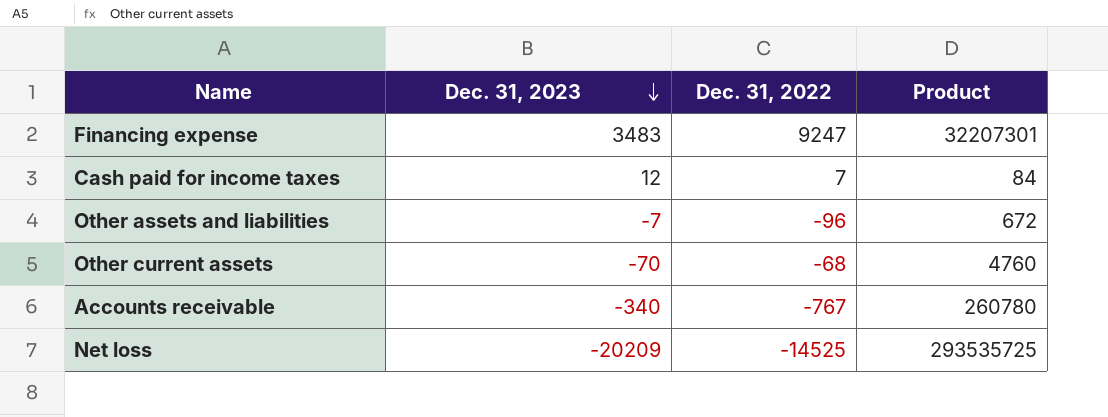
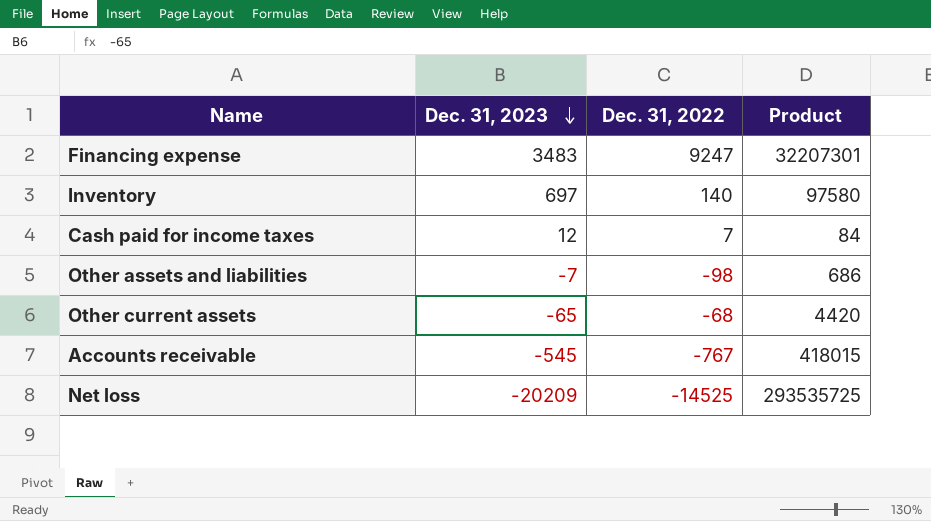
row Inventory: none -> 697 | 140 | 97580
Other assets and liabilities | Dec. 31, 2022: -96 -> -98
Other assets and liabilities | Product: 672 -> 686
Other current assets | Dec. 31, 2023: -70 -> -65
Other current assets | Product: 4760 -> 4420
Accounts receivable | Dec. 31, 2023: -340 -> -545
Accounts receivable | Product: 260780 -> 418015

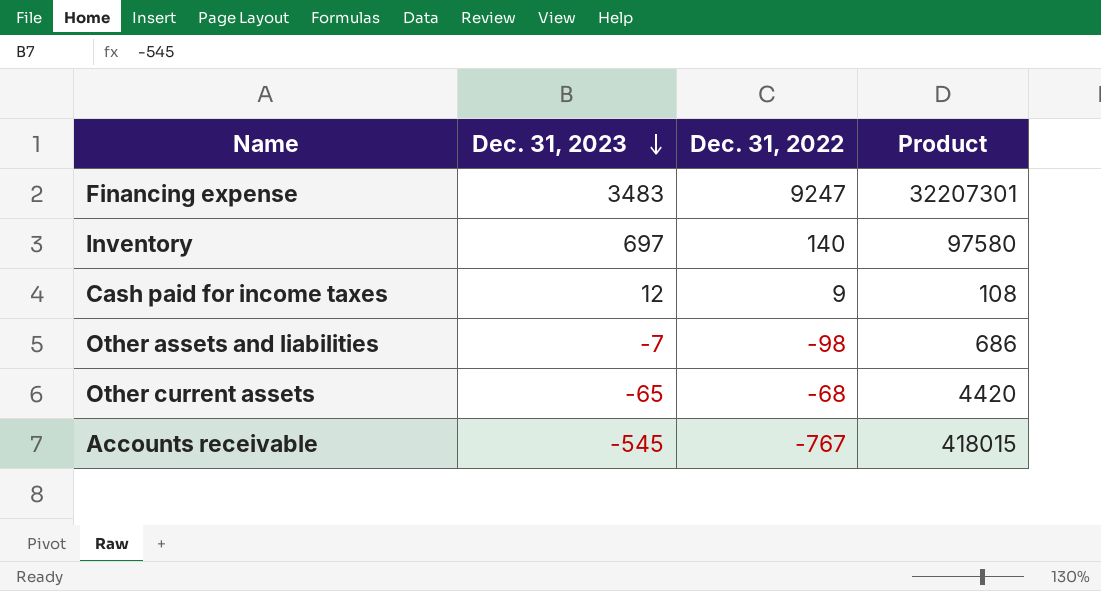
row Net loss: -20209 | -14525 | 293535725 -> none
Cash paid for income taxes | Dec. 31, 2022: 7 -> 9
Cash paid for income taxes | Product: 84 -> 108

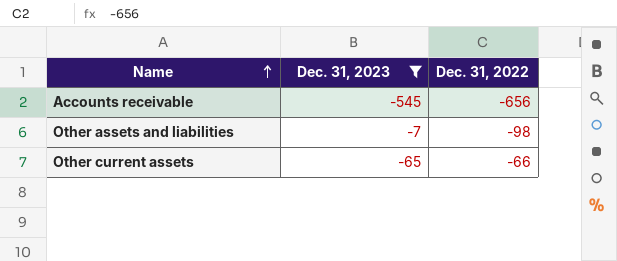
filter: none -> Dec. 31, 2023 <= -7
row order: Dec. 31, 2023 descending -> Name ascending
column Product | formula: [Dec. 31, 2023] * [Dec. 31, 2022] -> none
Accounts receivable | Dec. 31, 2022: -767 -> -656
Other current assets | Dec. 31, 2022: -68 -> -66

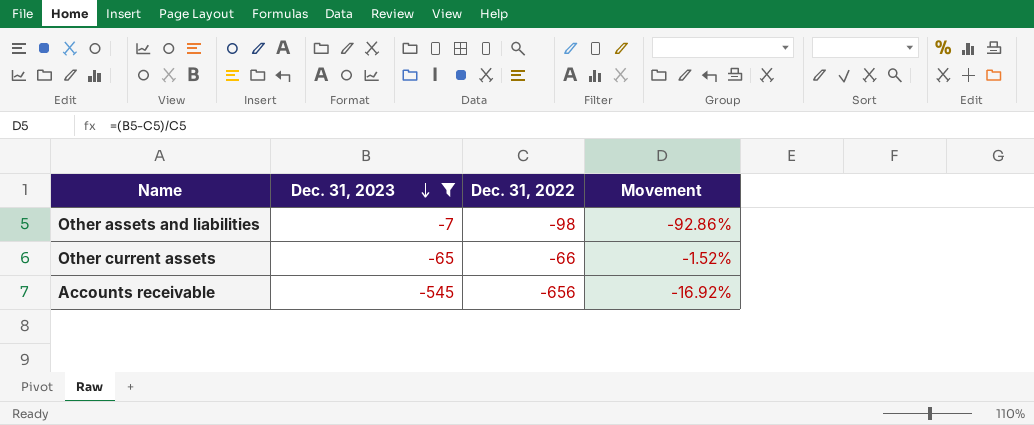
row order: Name ascending -> Dec. 31, 2023 descending
column Movement | formula: none -> ([Dec. 31, 2023] - [Dec. 31, 2022]) / [Dec. 31, 2022]

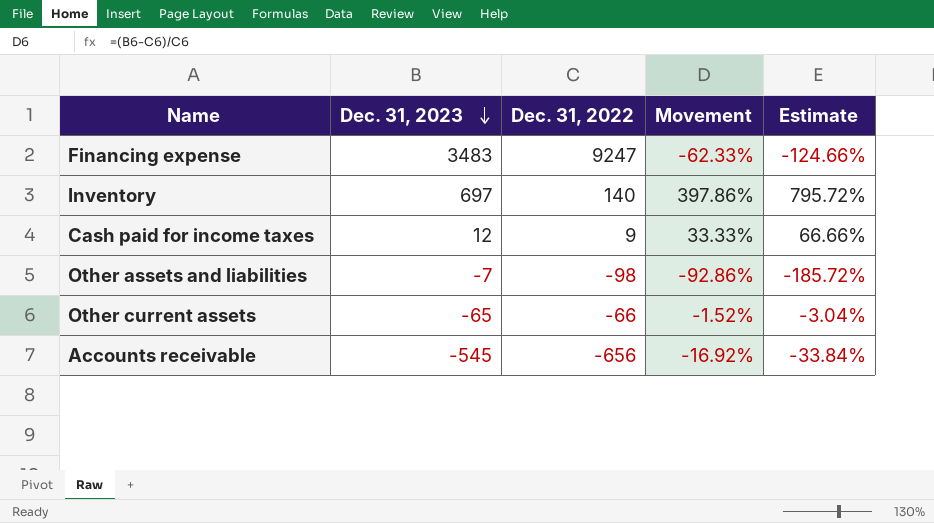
filter: Dec. 31, 2023 <= -7 -> none
column Estimate | formula: none -> [Movement] * 2

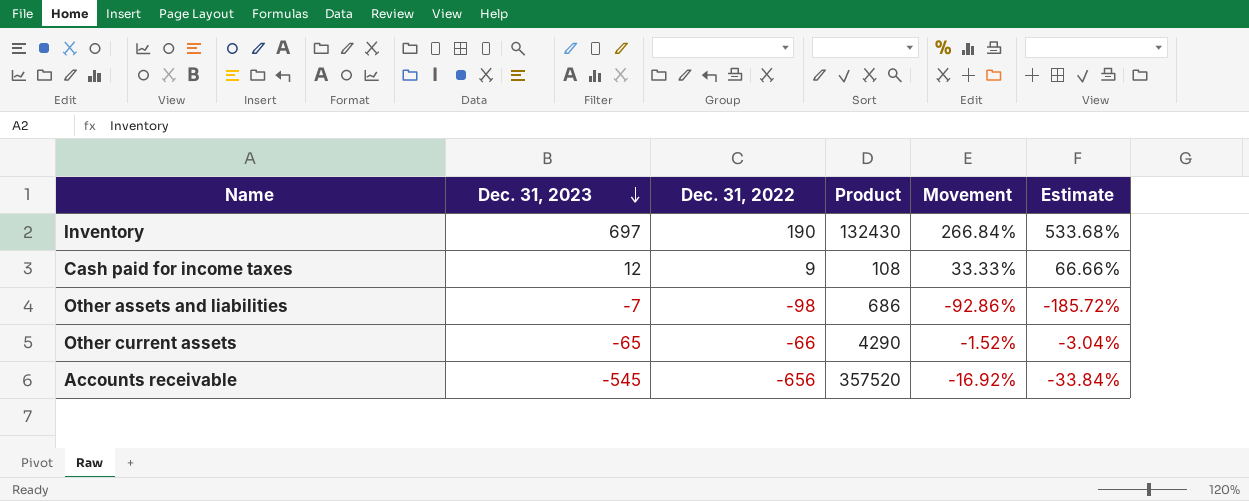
column Product | formula: none -> [Dec. 31, 2023] * [Dec. 31, 2022]
row Financing expense: 3483 | 9247 | -62.33% | -124.66% -> none
Inventory | Dec. 31, 2022: 140 -> 190
Inventory | Movement: 397.86% -> 266.84%
Inventory | Estimate: 795.72% -> 533.68%

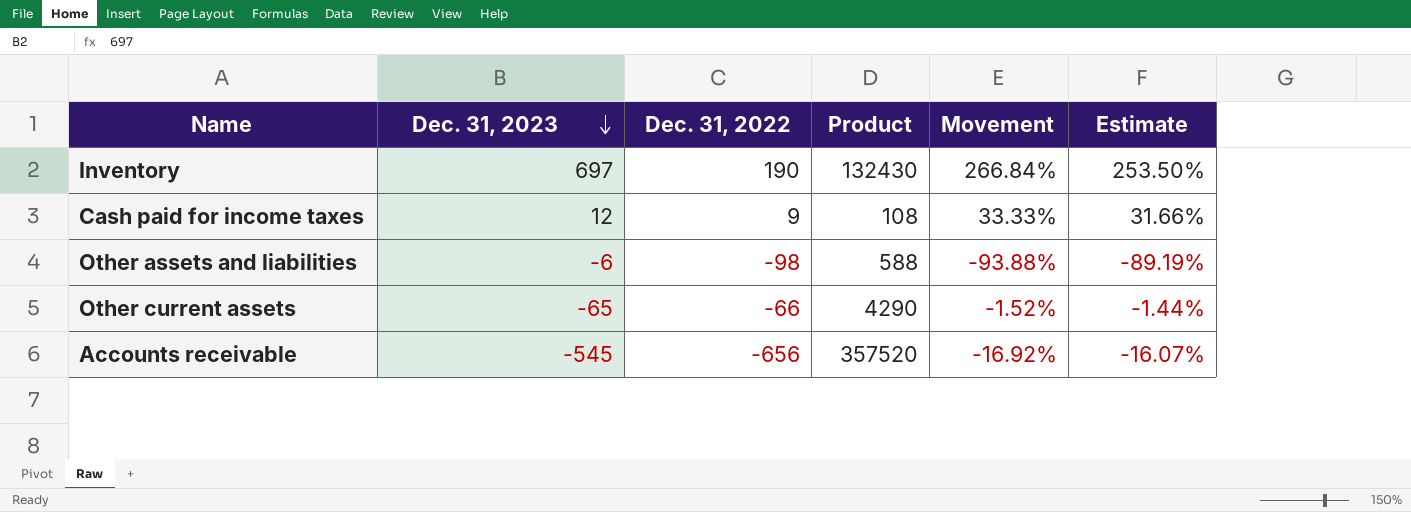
column Estimate | formula: [Movement] * 2 -> [Movement] * 0.95
Other assets and liabilities | Dec. 31, 2023: -7 -> -6
Other assets and liabilities | Product: 686 -> 588
Other assets and liabilities | Movement: -92.86% -> -93.88%

